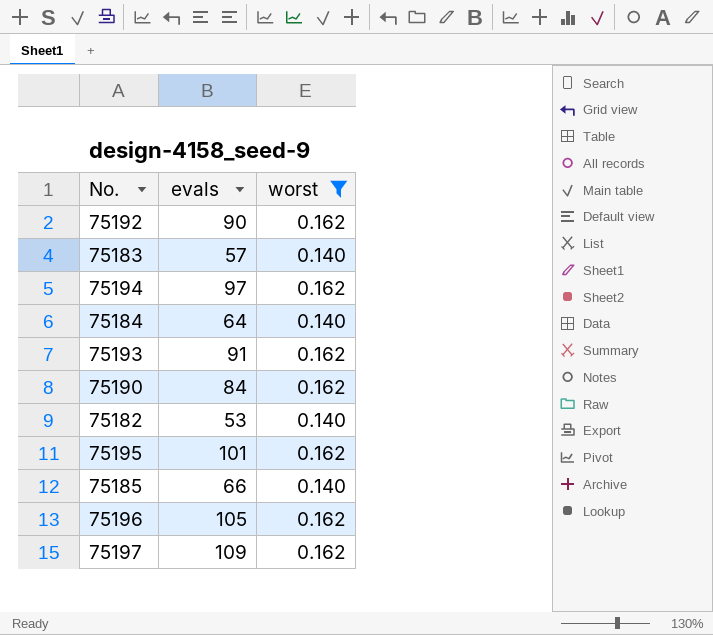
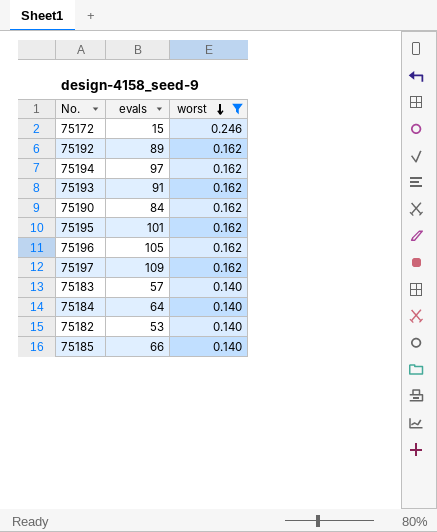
row order: none -> worst descending
row 75172: none -> 15 | 0.246
75192 | evals: 90 -> 89

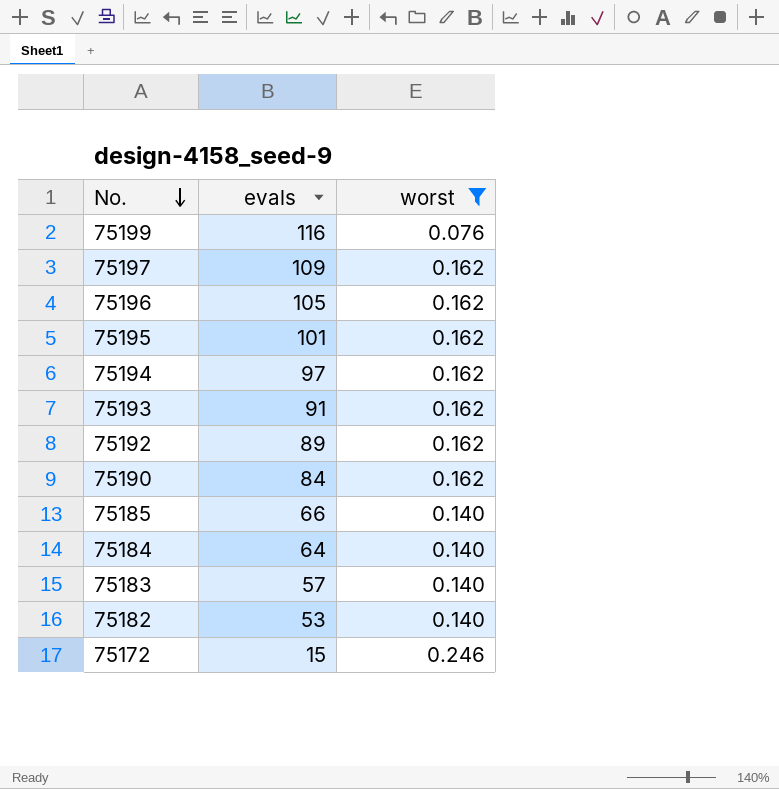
row order: worst descending -> No. descending
row 75199: none -> 116 | 0.076

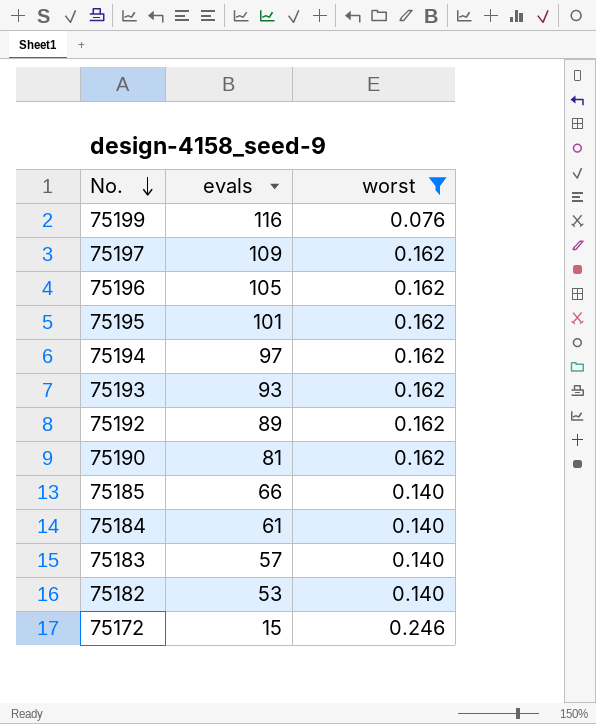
75193 | evals: 91 -> 93
75190 | evals: 84 -> 81
75184 | evals: 64 -> 61

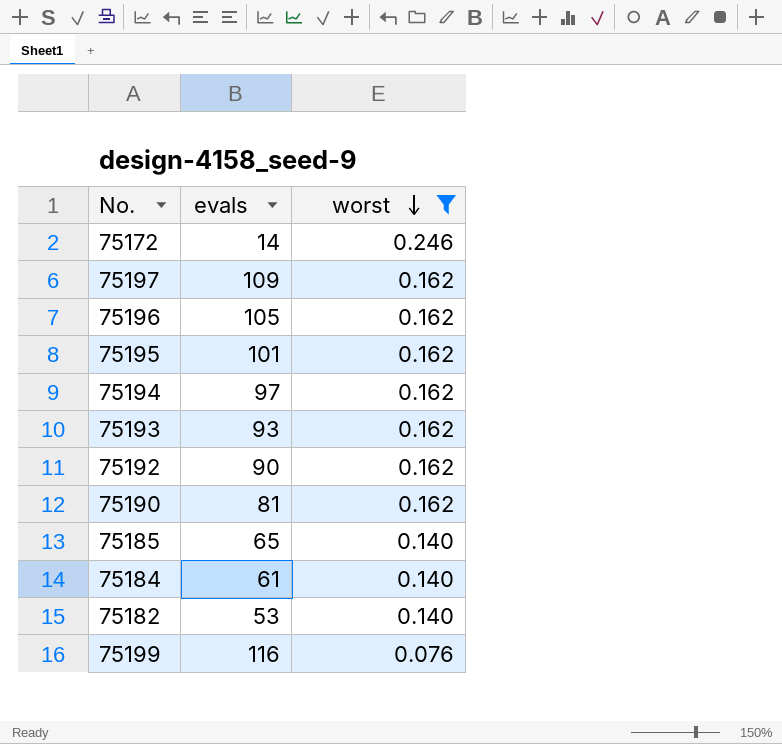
row order: No. descending -> worst descending
row 75183: 57 | 0.140 -> none
75172 | evals: 15 -> 14
75192 | evals: 89 -> 90
75185 | evals: 66 -> 65

